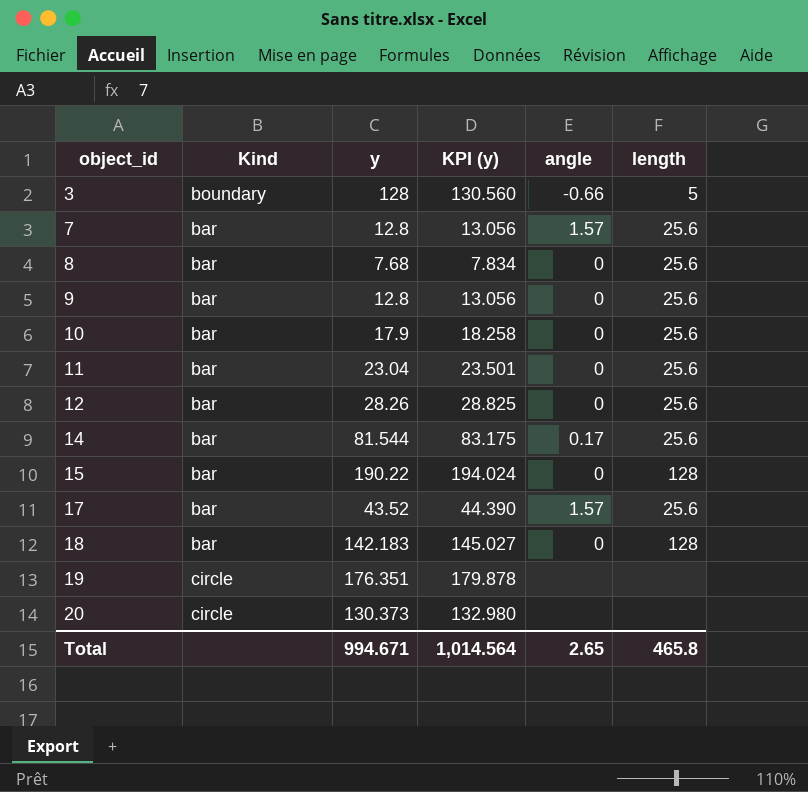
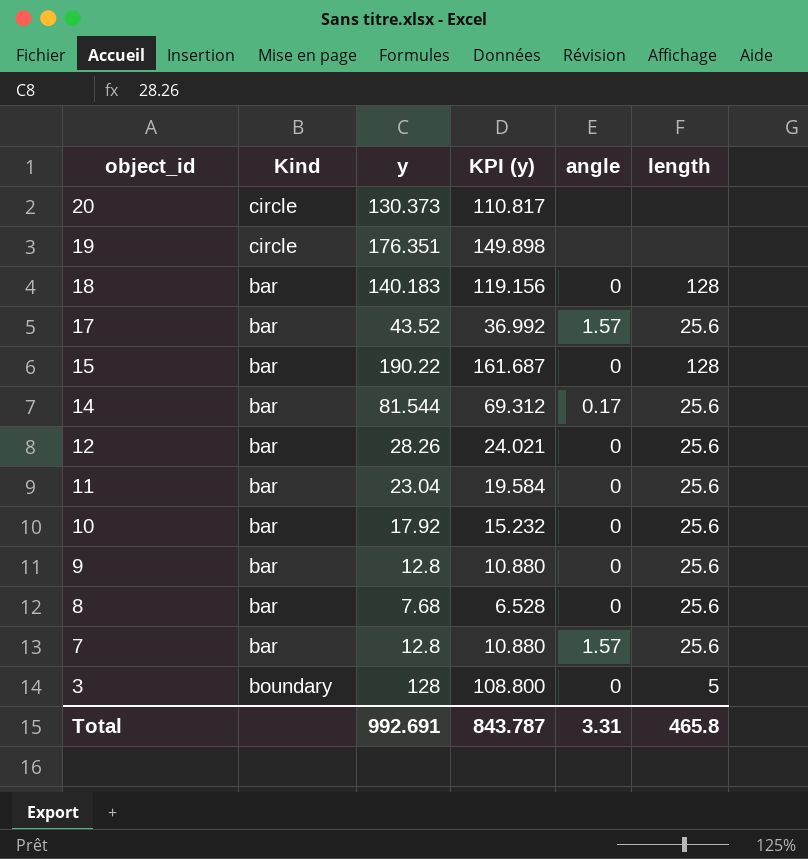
row order: object_id ascending -> object_id descending
column KPI (y) | formula: [y] * 1.02 -> [y] * 0.85
18 | y: 142.183 -> 140.183
10 | y: 17.9 -> 17.92
3 | angle: -0.66 -> 0
Total | y: 994.671 -> 992.691
Total | KPI (y): 1,014.564 -> 843.787
Total | angle: 2.65 -> 3.31

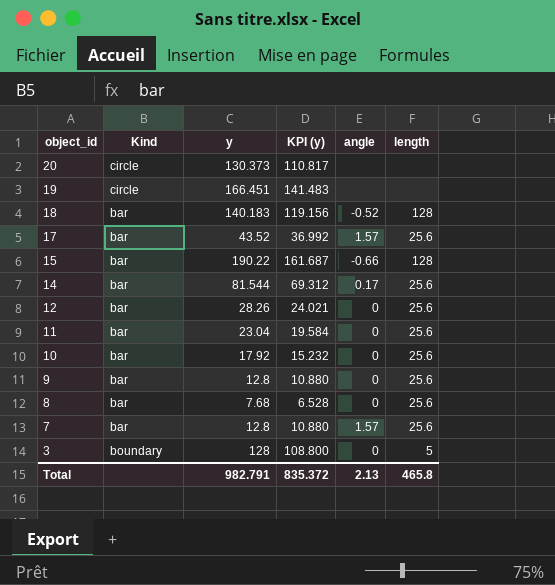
19 | y: 176.351 -> 166.451
19 | KPI (y): 149.898 -> 141.483
18 | angle: 0 -> -0.52
15 | angle: 0 -> -0.66
Total | y: 992.691 -> 982.791
Total | KPI (y): 843.787 -> 835.372
Total | angle: 3.31 -> 2.13

